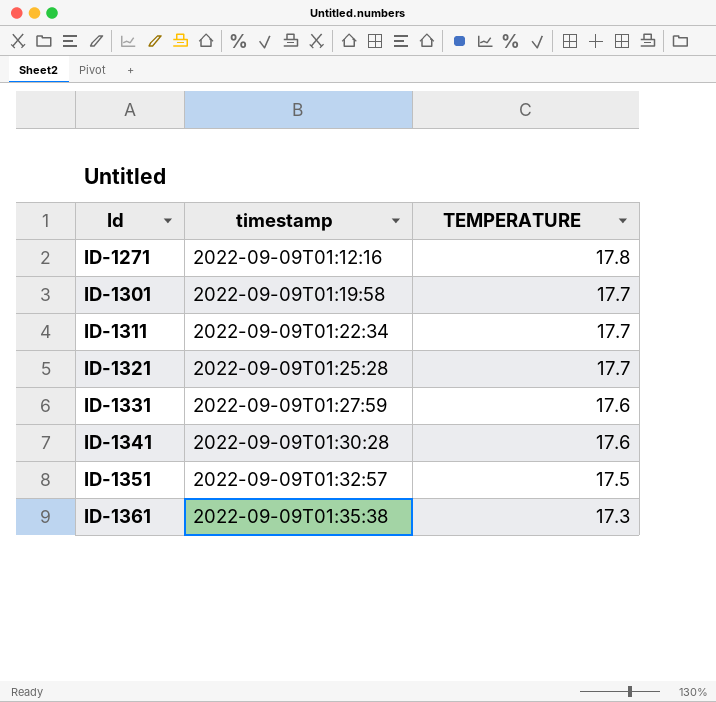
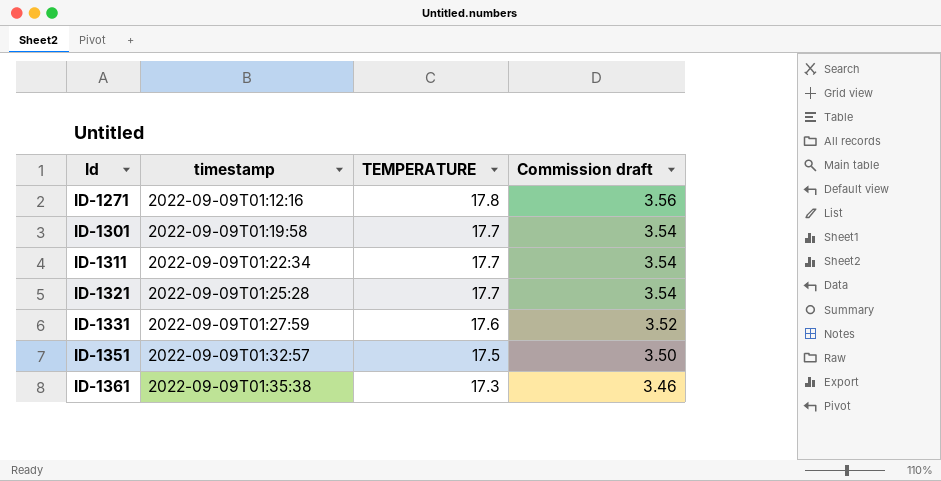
column Commission draft | formula: none -> [TEMPERATURE] * 0.2
row ID-1341: 2022-09-09T01:30:28 | 17.6 -> none

